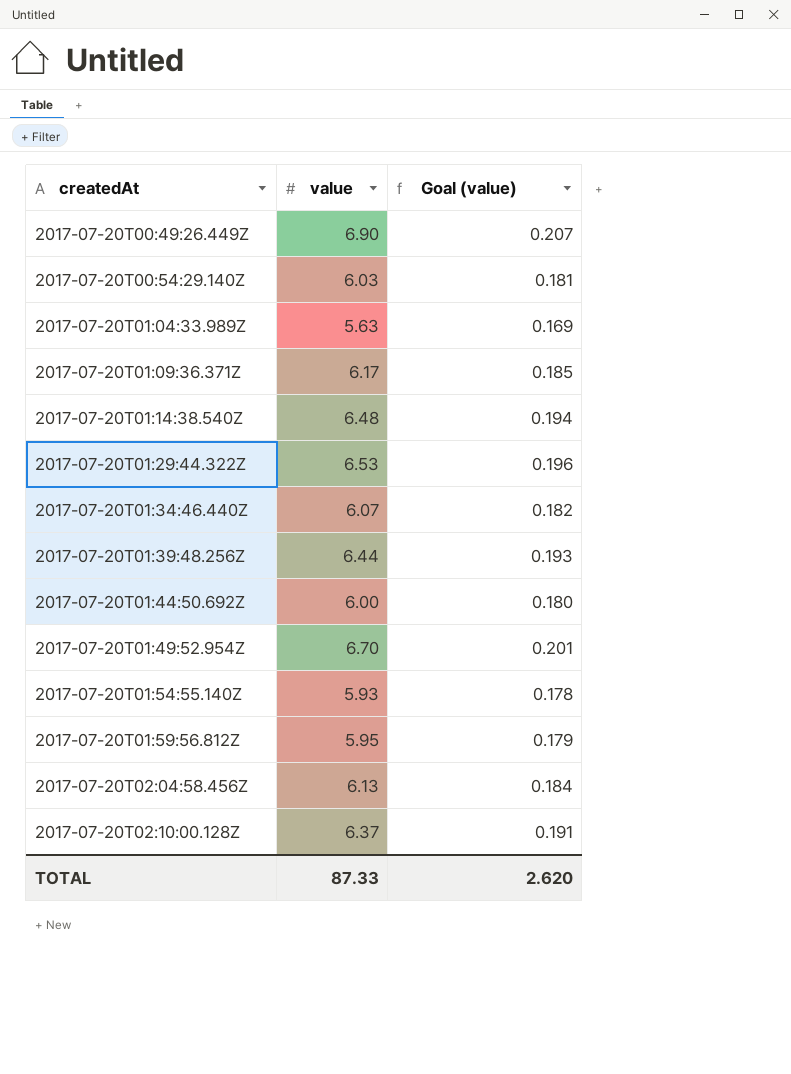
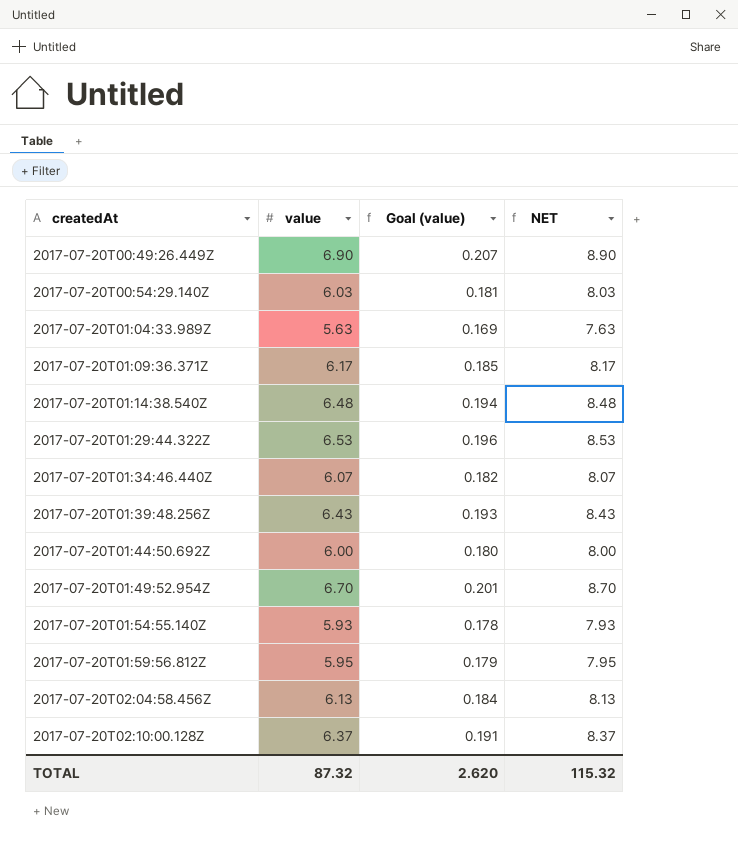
column NET | formula: none -> [value] + 2
2017-07-20T01:39:48.256Z | value: 6.44 -> 6.43
TOTAL | value: 87.33 -> 87.32

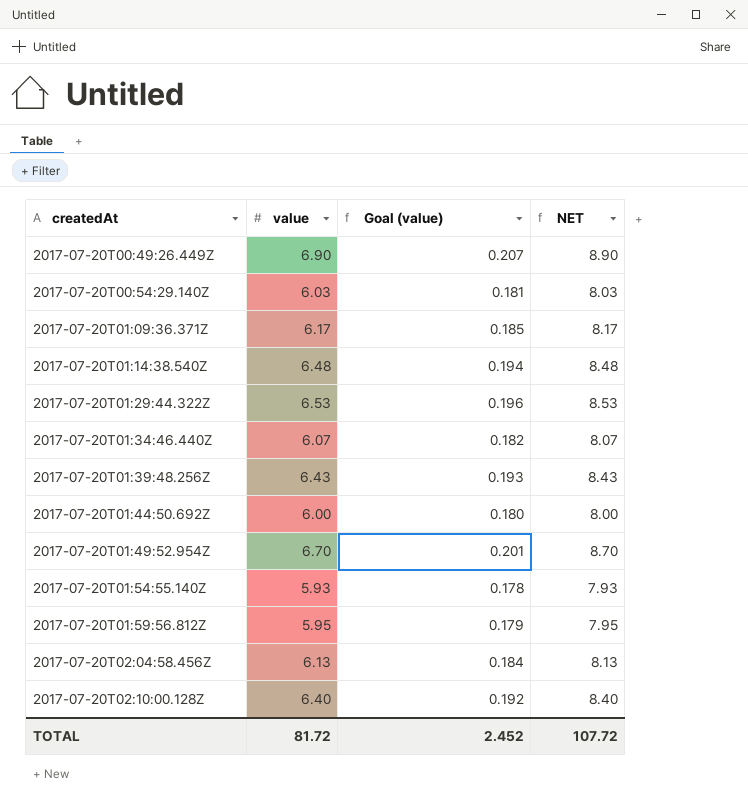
row 2017-07-20T01:04:33.989Z: 5.63 | 0.169 | 7.63 -> none
2017-07-20T02:10:00.128Z | value: 6.37 -> 6.40
2017-07-20T02:10:00.128Z | Goal (value): 0.191 -> 0.192
2017-07-20T02:10:00.128Z | NET: 8.37 -> 8.40
TOTAL | value: 87.32 -> 81.72
TOTAL | Goal (value): 2.620 -> 2.452
TOTAL | NET: 115.32 -> 107.72

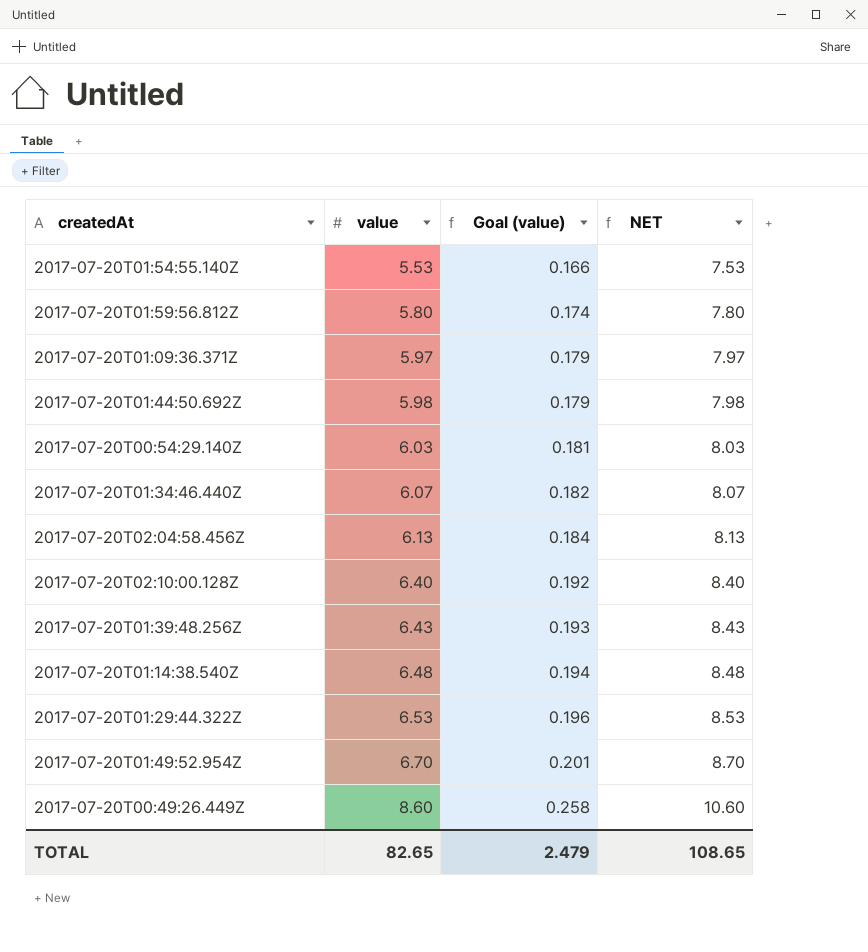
row order: createdAt ascending -> value ascending
2017-07-20T01:54:55.140Z | value: 5.93 -> 5.53
2017-07-20T01:54:55.140Z | Goal (value): 0.178 -> 0.166
2017-07-20T01:54:55.140Z | NET: 7.93 -> 7.53
2017-07-20T01:59:56.812Z | value: 5.95 -> 5.80
2017-07-20T01:59:56.812Z | Goal (value): 0.179 -> 0.174
2017-07-20T01:59:56.812Z | NET: 7.95 -> 7.80
2017-07-20T01:09:36.371Z | value: 6.17 -> 5.97
2017-07-20T01:09:36.371Z | Goal (value): 0.185 -> 0.179
2017-07-20T01:09:36.371Z | NET: 8.17 -> 7.97
2017-07-20T01:44:50.692Z | value: 6.00 -> 5.98
2017-07-20T01:44:50.692Z | Goal (value): 0.180 -> 0.179
2017-07-20T01:44:50.692Z | NET: 8.00 -> 7.98
2017-07-20T00:49:26.449Z | value: 6.90 -> 8.60
2017-07-20T00:49:26.449Z | Goal (value): 0.207 -> 0.258
2017-07-20T00:49:26.449Z | NET: 8.90 -> 10.60
TOTAL | value: 81.72 -> 82.65
TOTAL | Goal (value): 2.452 -> 2.479
TOTAL | NET: 107.72 -> 108.65

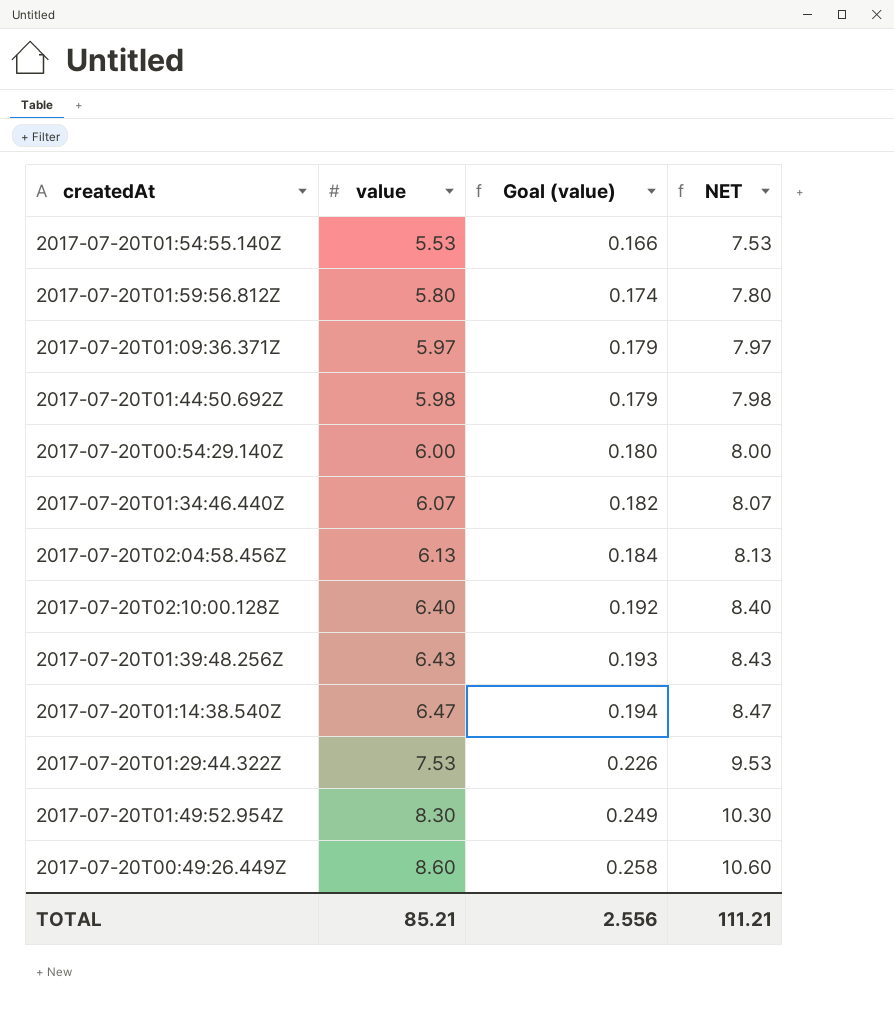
2017-07-20T00:54:29.140Z | value: 6.03 -> 6.00
2017-07-20T00:54:29.140Z | Goal (value): 0.181 -> 0.180
2017-07-20T00:54:29.140Z | NET: 8.03 -> 8.00
2017-07-20T01:14:38.540Z | value: 6.48 -> 6.47
2017-07-20T01:14:38.540Z | NET: 8.48 -> 8.47
2017-07-20T01:29:44.322Z | value: 6.53 -> 7.53
2017-07-20T01:29:44.322Z | Goal (value): 0.196 -> 0.226
2017-07-20T01:29:44.322Z | NET: 8.53 -> 9.53
2017-07-20T01:49:52.954Z | value: 6.70 -> 8.30
2017-07-20T01:49:52.954Z | Goal (value): 0.201 -> 0.249
2017-07-20T01:49:52.954Z | NET: 8.70 -> 10.30
TOTAL | value: 82.65 -> 85.21
TOTAL | Goal (value): 2.479 -> 2.556
TOTAL | NET: 108.65 -> 111.21

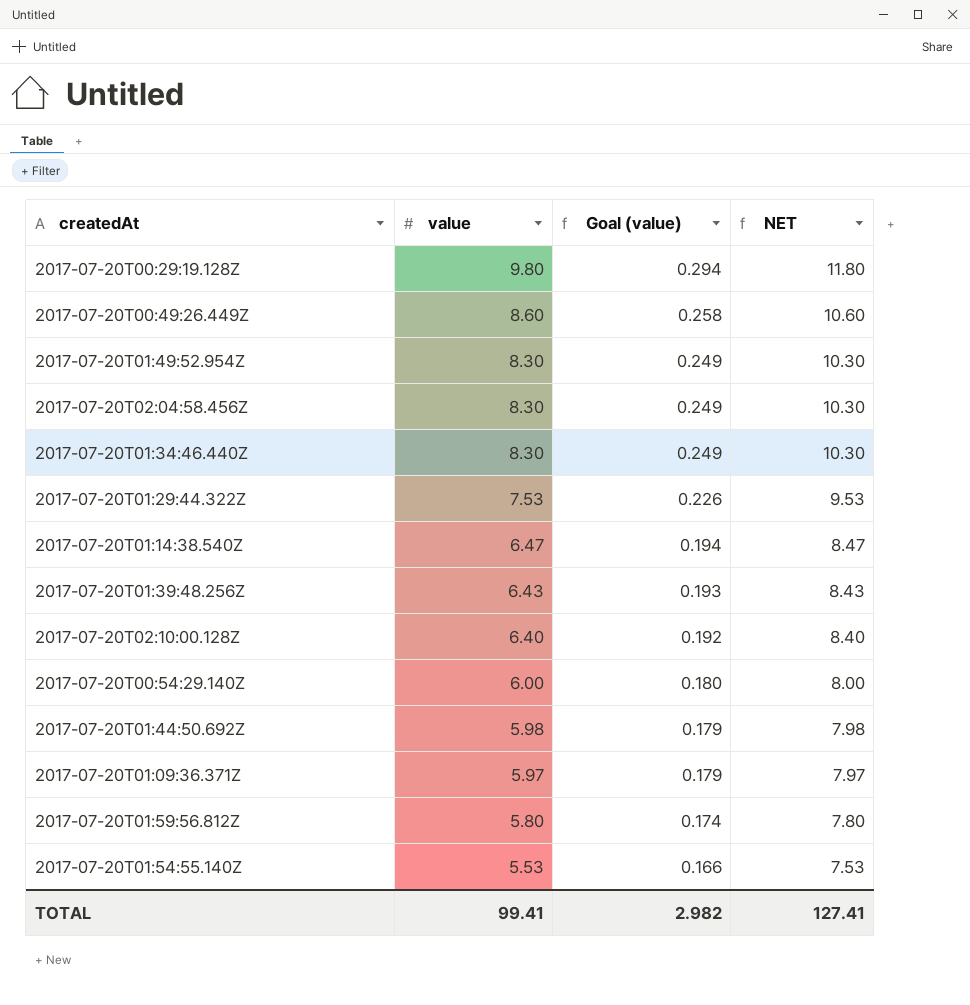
row order: value ascending -> value descending
row 2017-07-20T00:29:19.128Z: none -> 9.80 | 0.294 | 11.80
2017-07-20T02:04:58.456Z | value: 6.13 -> 8.30
2017-07-20T02:04:58.456Z | Goal (value): 0.184 -> 0.249
2017-07-20T02:04:58.456Z | NET: 8.13 -> 10.30
2017-07-20T01:34:46.440Z | value: 6.07 -> 8.30
2017-07-20T01:34:46.440Z | Goal (value): 0.182 -> 0.249
2017-07-20T01:34:46.440Z | NET: 8.07 -> 10.30
TOTAL | value: 85.21 -> 99.41
TOTAL | Goal (value): 2.556 -> 2.982
TOTAL | NET: 111.21 -> 127.41

